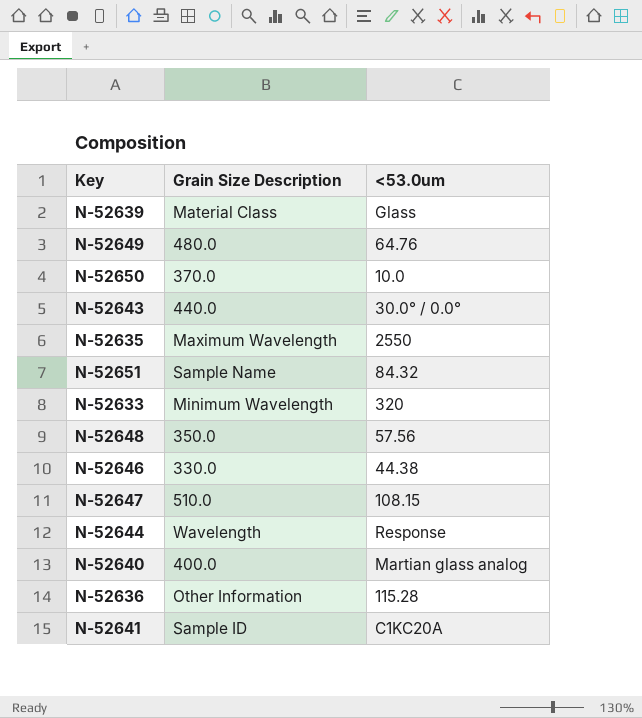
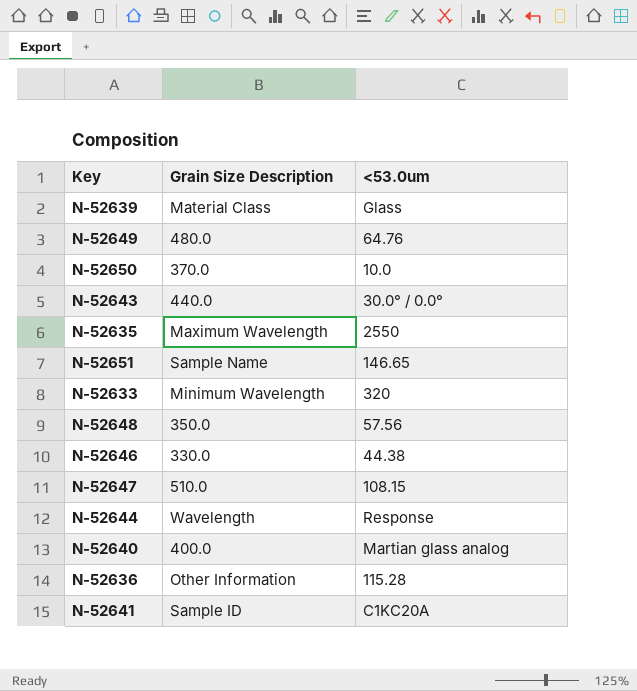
N-52651 | <53.0um: 84.32 -> 146.65

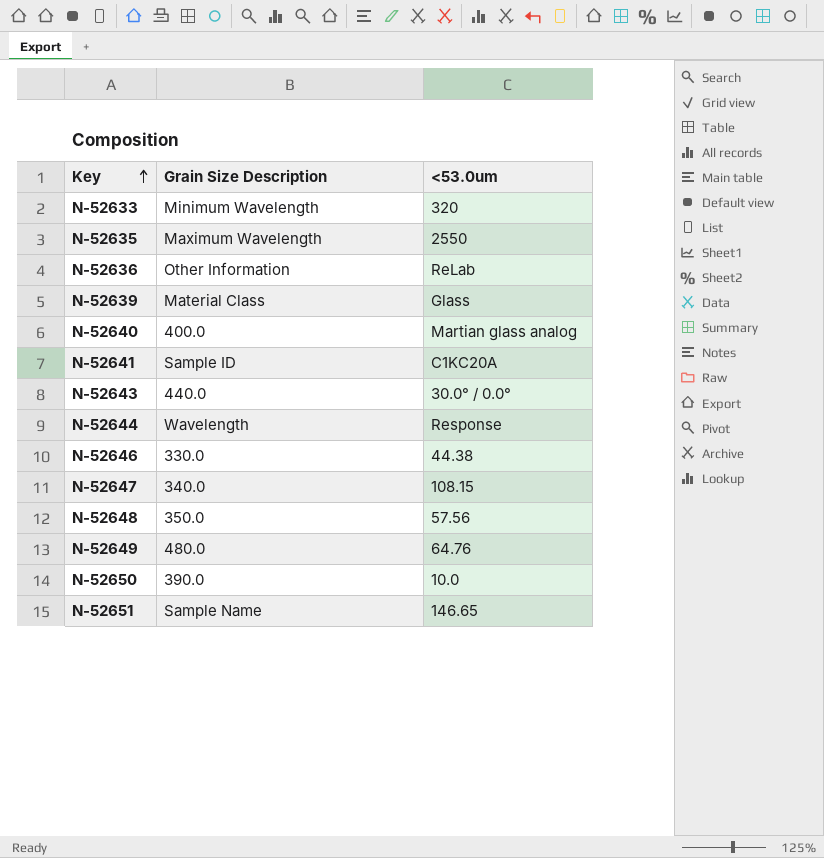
row order: none -> Key ascending
N-52636 | <53.0um: 115.28 -> ReLab
N-52647 | Grain Size Description: 510.0 -> 340.0
N-52650 | Grain Size Description: 370.0 -> 390.0

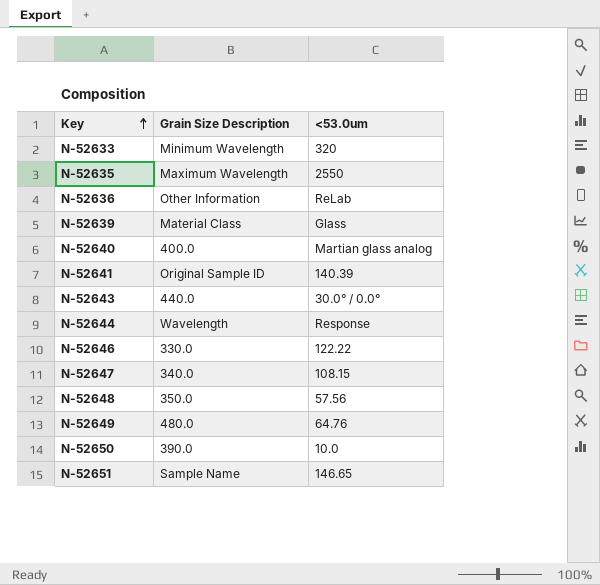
N-52641 | Grain Size Description: Sample ID -> Original Sample ID
N-52641 | <53.0um: C1KC20A -> 140.39
N-52646 | <53.0um: 44.38 -> 122.22

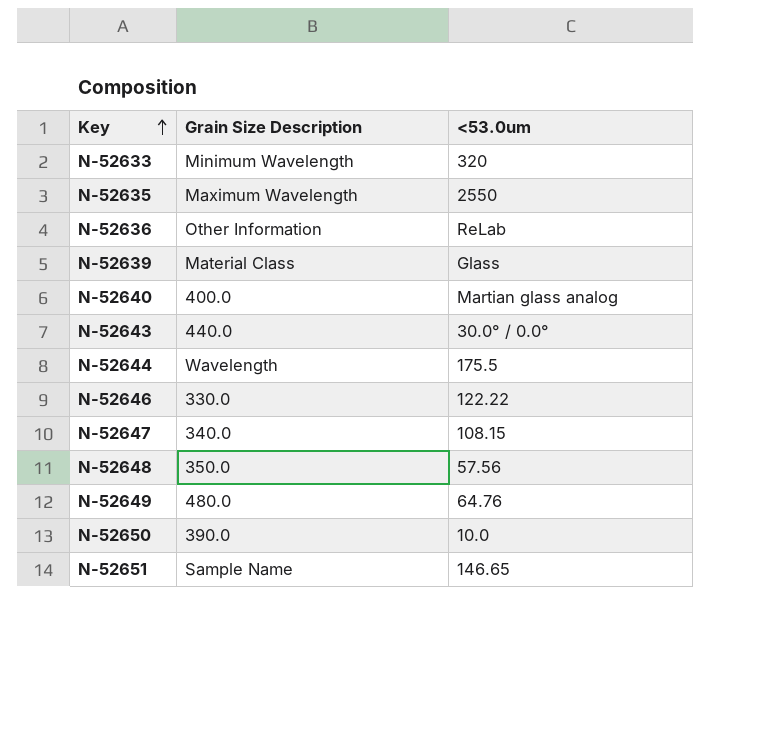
row N-52641: Original Sample ID | 140.39 -> none
N-52644 | <53.0um: Response -> 175.5

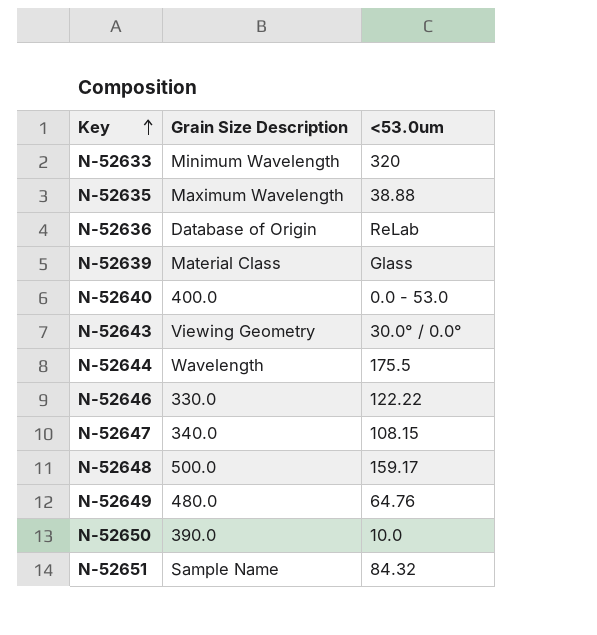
N-52635 | <53.0um: 2550 -> 38.88
N-52636 | Grain Size Description: Other Information -> Database of Origin
N-52640 | <53.0um: Martian glass analog -> 0.0 - 53.0
N-52643 | Grain Size Description: 440.0 -> Viewing Geometry
N-52648 | Grain Size Description: 350.0 -> 500.0
N-52648 | <53.0um: 57.56 -> 159.17
N-52651 | <53.0um: 146.65 -> 84.32

